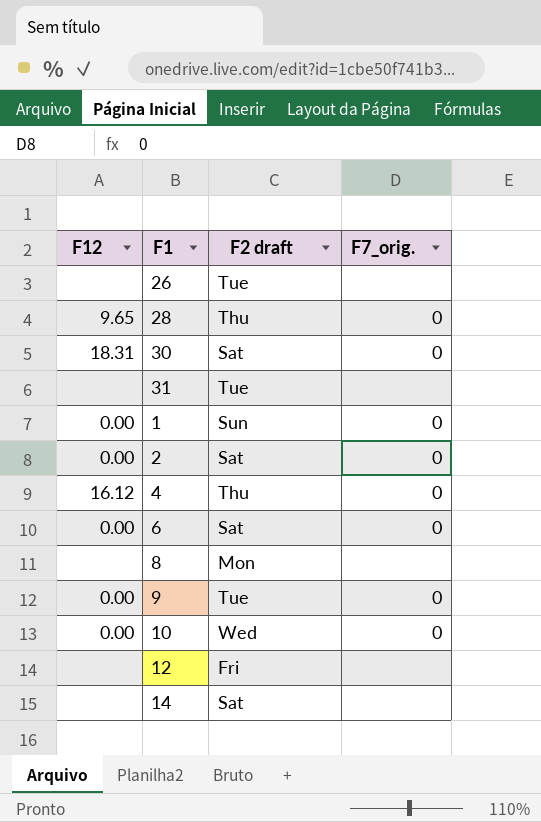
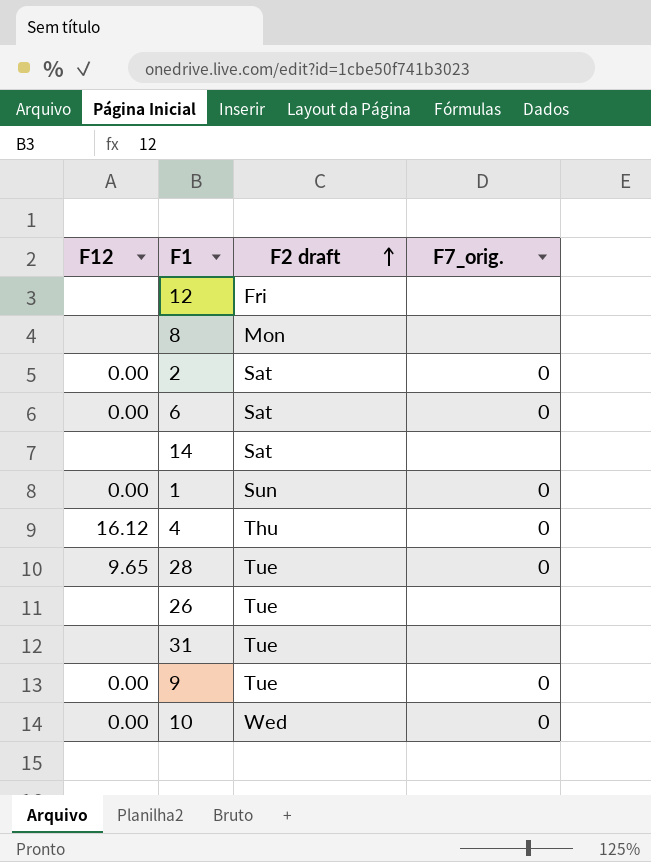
row order: none -> F2 draft ascending
row 30: 18.31 | Sat | 0 -> none
28 | F2 draft: Thu -> Tue

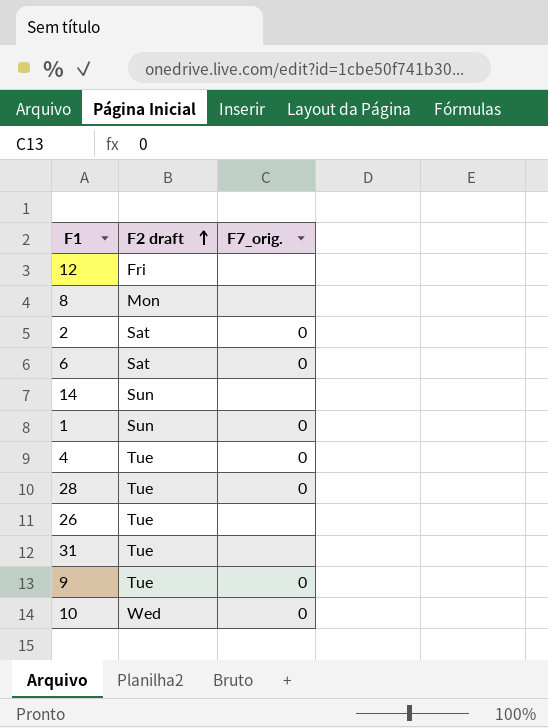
column F12 | position: 1 -> none
14 | F2 draft: Sat -> Sun
4 | F2 draft: Thu -> Tue

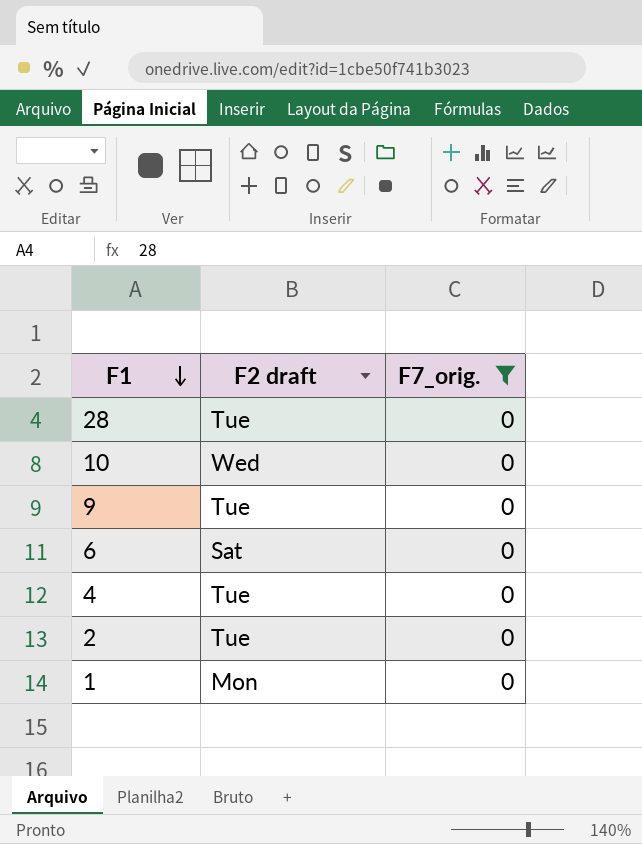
filter: none -> F7_orig. = 0
row order: F2 draft ascending -> F1 descending
2 | F2 draft: Sat -> Tue
1 | F2 draft: Sun -> Mon

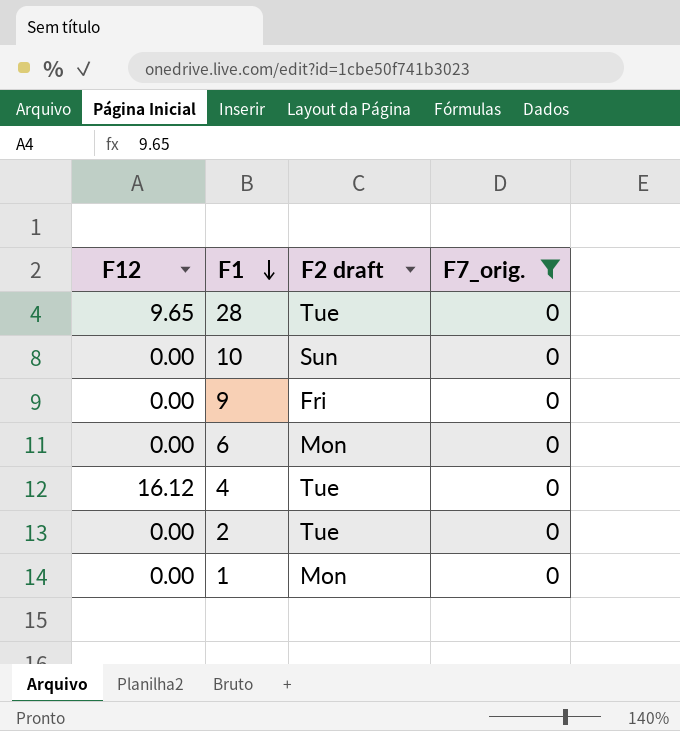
column F12 | position: none -> 1
10 | F2 draft: Wed -> Sun
9 | F2 draft: Tue -> Fri
6 | F2 draft: Sat -> Mon

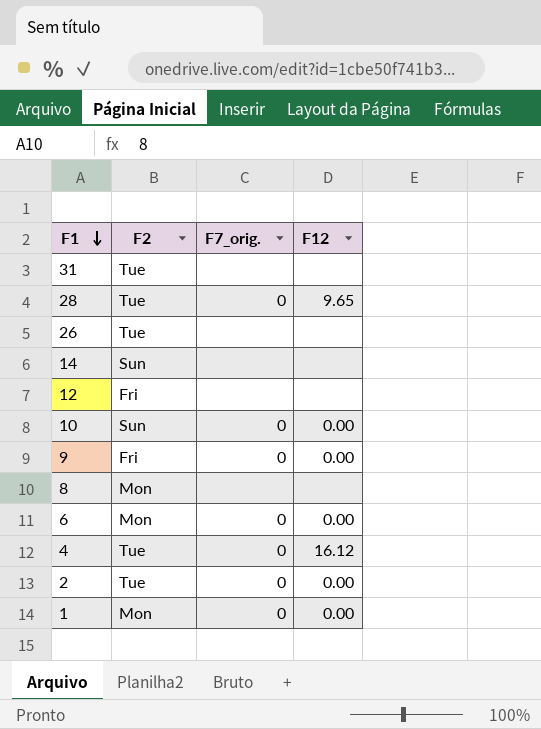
filter: F7_orig. = 0 -> none
column name: F2 draft -> F2
column F12 | position: 1 -> 4

